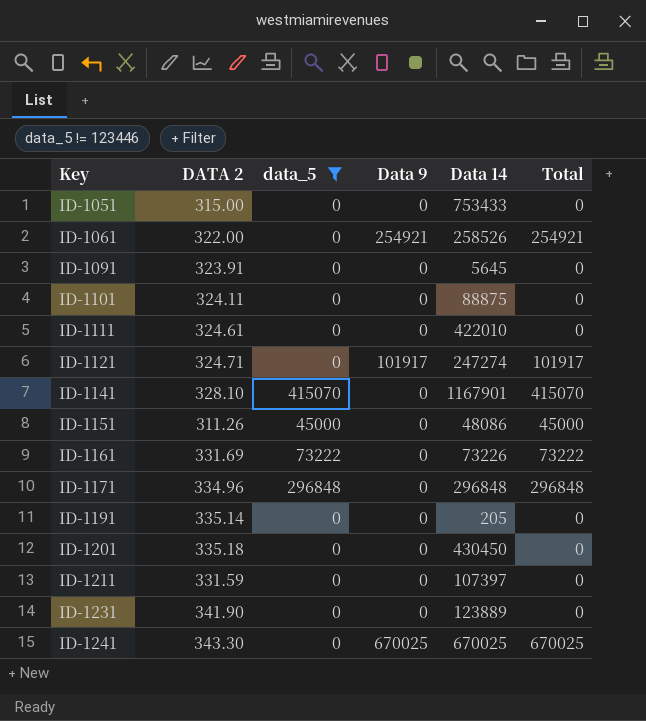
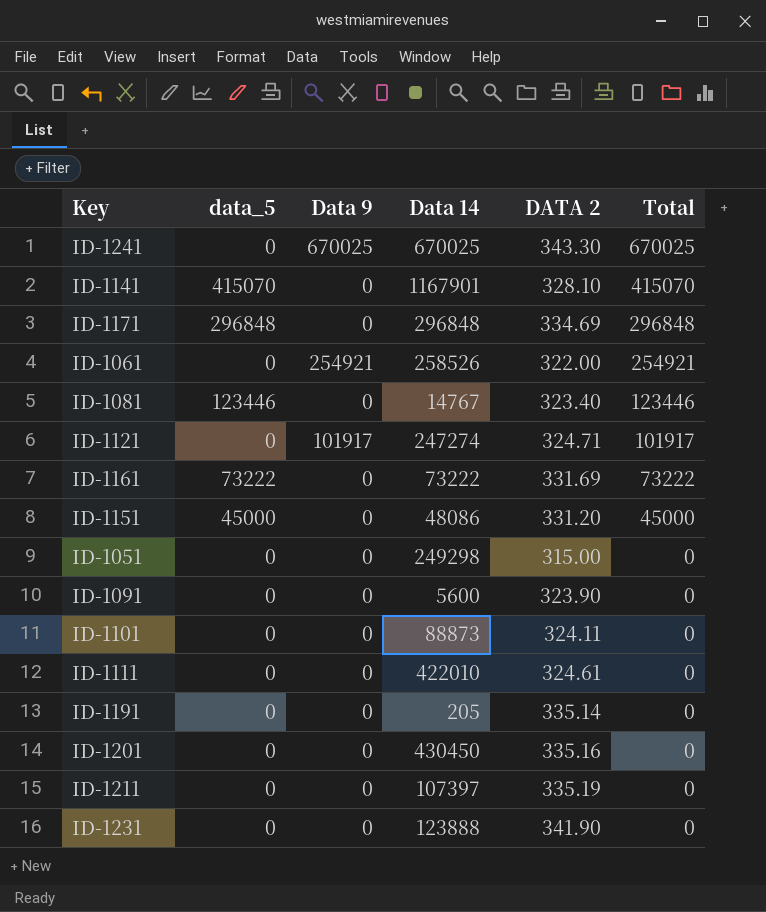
filter: data_5 != 123446 -> none
row order: Key ascending -> Total descending
column DATA 2 | position: 2 -> 5
ID-1171 | DATA 2: 334.96 -> 334.69
ID-1161 | Data 14: 73226 -> 73222
ID-1151 | DATA 2: 311.26 -> 331.20
ID-1051 | Data 14: 753433 -> 249298
ID-1091 | Data 14: 5645 -> 5600
ID-1091 | DATA 2: 323.91 -> 323.90
ID-1101 | Data 14: 88875 -> 88873
ID-1201 | DATA 2: 335.18 -> 335.16
ID-1211 | DATA 2: 331.59 -> 335.19
ID-1231 | Data 14: 123889 -> 123888

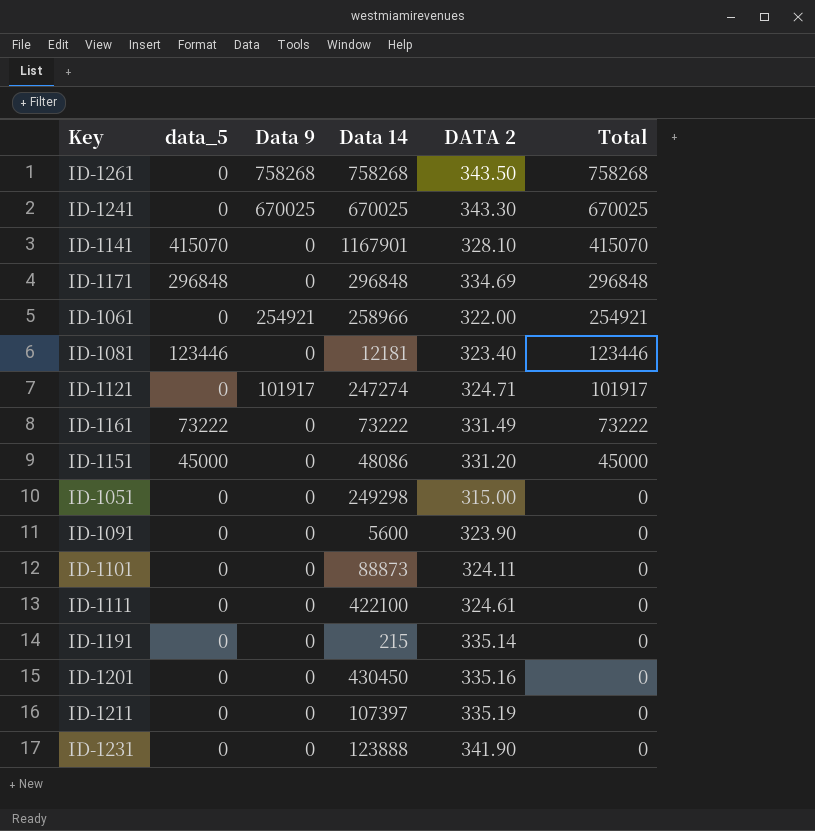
row ID-1261: none -> 0 | 758268 | 758268 | 343.50 | 758268
ID-1061 | Data 14: 258526 -> 258966
ID-1081 | Data 14: 14767 -> 12181
ID-1161 | DATA 2: 331.69 -> 331.49
ID-1111 | Data 14: 422010 -> 422100
ID-1191 | Data 14: 205 -> 215

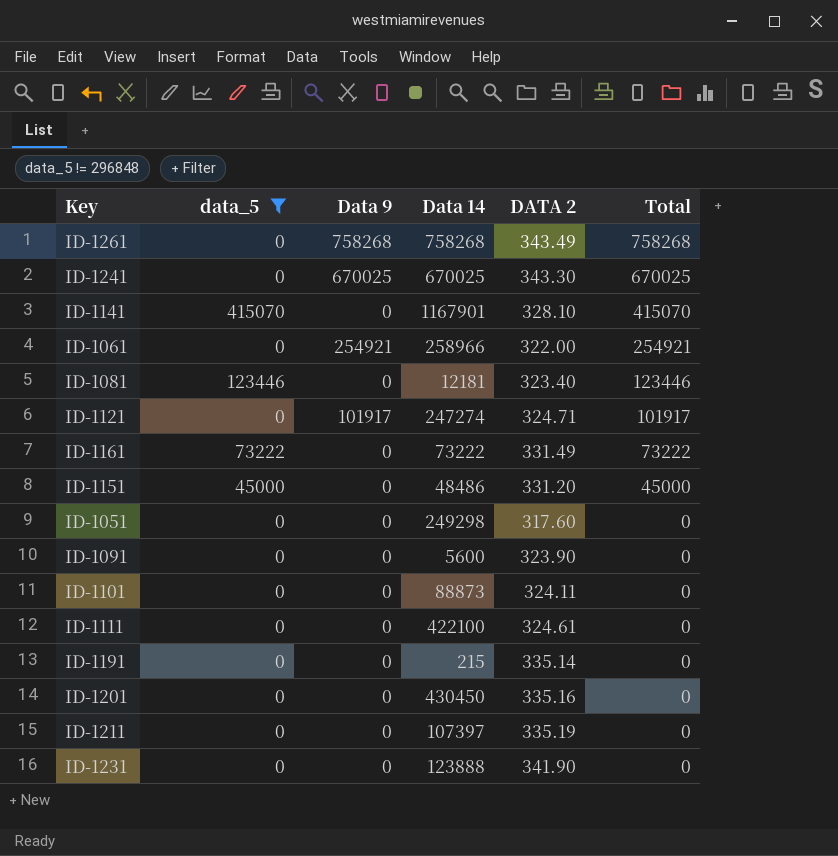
filter: none -> data_5 != 296848
ID-1261 | DATA 2: 343.50 -> 343.49
ID-1151 | Data 14: 48086 -> 48486
ID-1051 | DATA 2: 315.00 -> 317.60

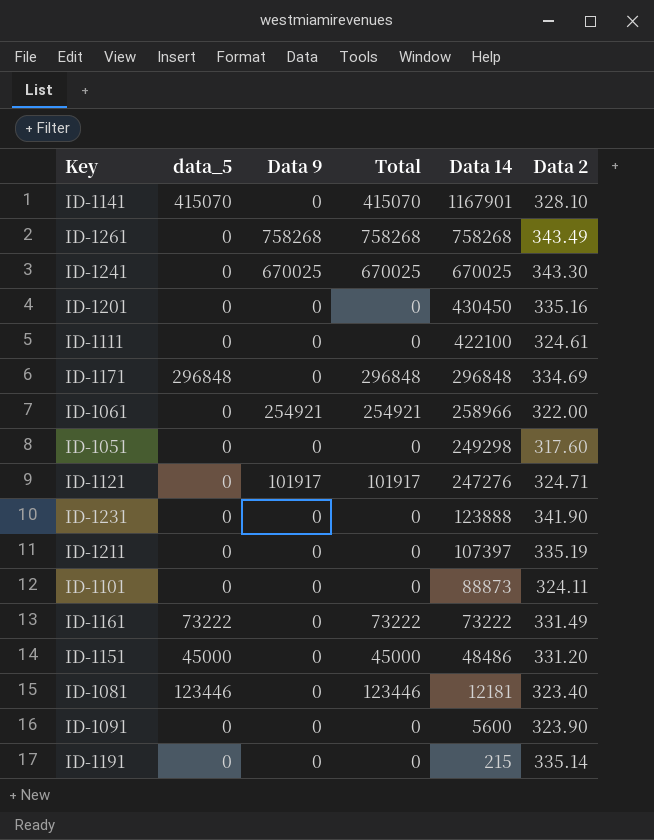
filter: data_5 != 296848 -> none
row order: Total descending -> Data 14 descending
column Total | position: 6 -> 4
column name: DATA 2 -> Data 2
ID-1121 | Data 14: 247274 -> 247276

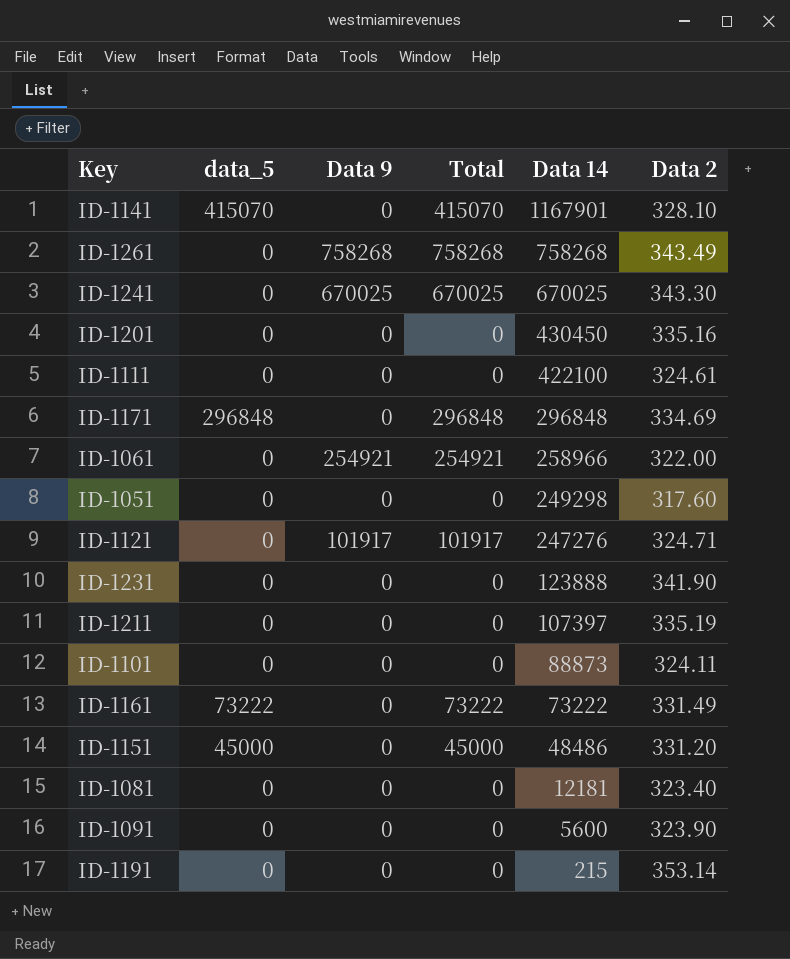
ID-1081 | data_5: 123446 -> 0
ID-1081 | Total: 123446 -> 0
ID-1191 | Data 2: 335.14 -> 353.14

